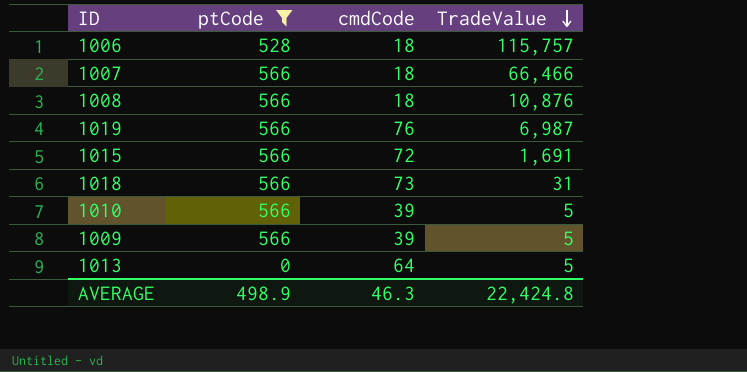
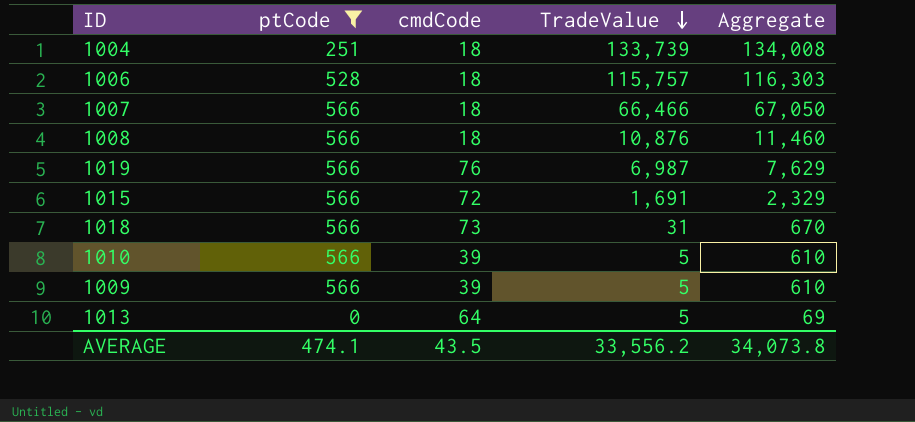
column Aggregate | formula: none -> [ptCode] + [cmdCode] + [TradeValue]
row 1004: none -> 251 | 18 | 133,739 | 134,008
AVERAGE | ptCode: 498.9 -> 474.1
AVERAGE | cmdCode: 46.3 -> 43.5
AVERAGE | TradeValue: 22,424.8 -> 33,556.2

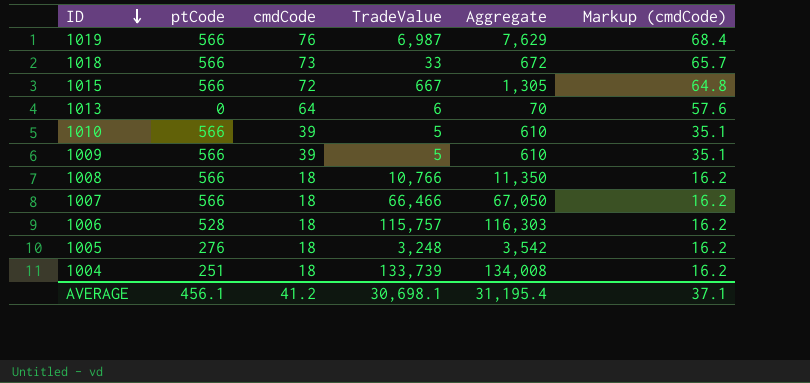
filter: ptCode != 276 -> none
row order: TradeValue descending -> ID descending
column Markup (cmdCode) | formula: none -> [cmdCode] * 0.9
1018 | TradeValue: 31 -> 33
1018 | Aggregate: 670 -> 672
1015 | TradeValue: 1,691 -> 667
1015 | Aggregate: 2,329 -> 1,305
1013 | TradeValue: 5 -> 6
1013 | Aggregate: 69 -> 70
1008 | TradeValue: 10,876 -> 10,766
1008 | Aggregate: 11,460 -> 11,350
AVERAGE | ptCode: 474.1 -> 456.1
AVERAGE | cmdCode: 43.5 -> 41.2
AVERAGE | TradeValue: 33,556.2 -> 30,698.1
AVERAGE | Aggregate: 34,073.8 -> 31,195.4

